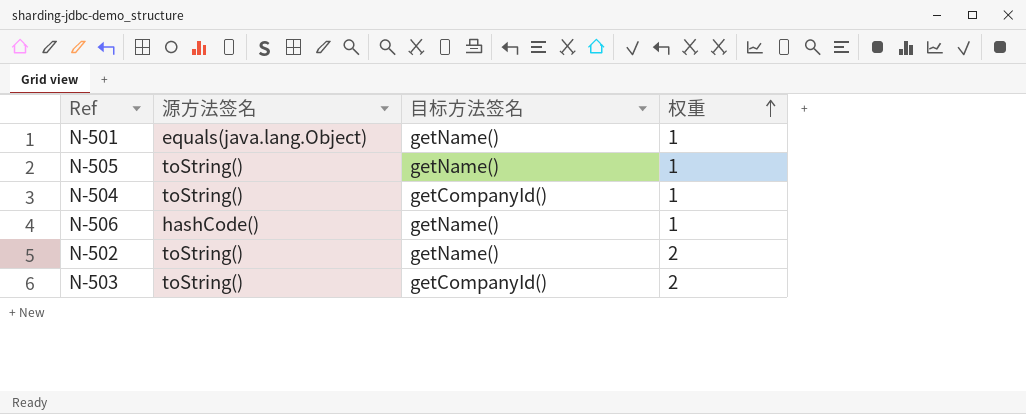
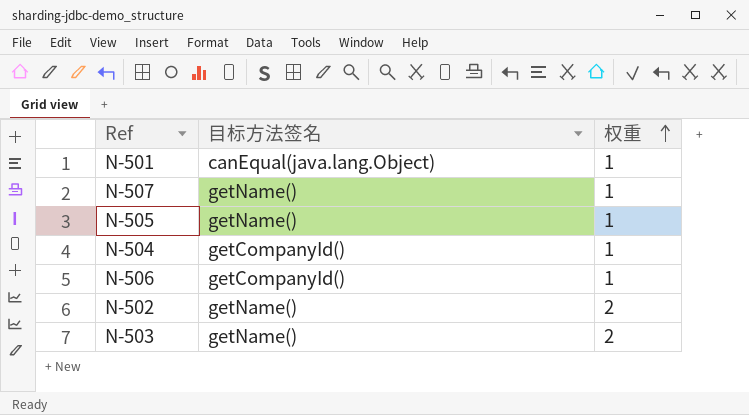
column 源方法签名 | position: 2 -> none
N-501 | 目标方法签名: getName() -> canEqual(java.lang.Object)
row N-507: none -> getName() | 1
N-506 | 目标方法签名: getName() -> getCompanyId()
N-503 | 目标方法签名: getCompanyId() -> getName()

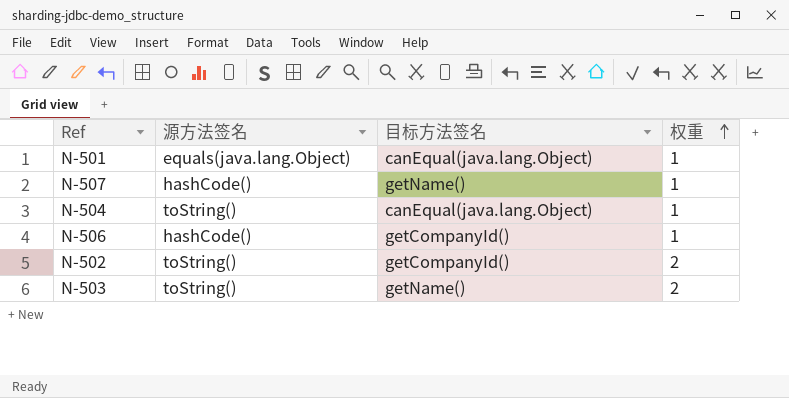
column 源方法签名 | position: none -> 2
row N-505: getName() | 1 -> none
N-504 | 目标方法签名: getCompanyId() -> canEqual(java.lang.Object)
N-502 | 目标方法签名: getName() -> getCompanyId()

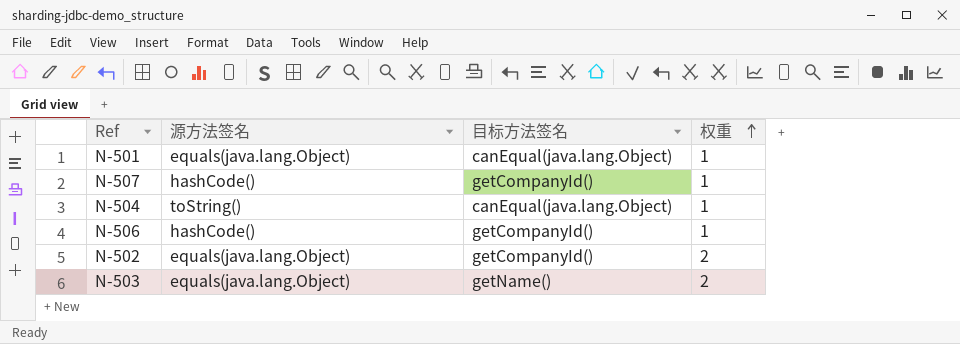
N-507 | 目标方法签名: getName() -> getCompanyId()
N-502 | 源方法签名: toString() -> equals(java.lang.Object)
N-503 | 源方法签名: toString() -> equals(java.lang.Object)

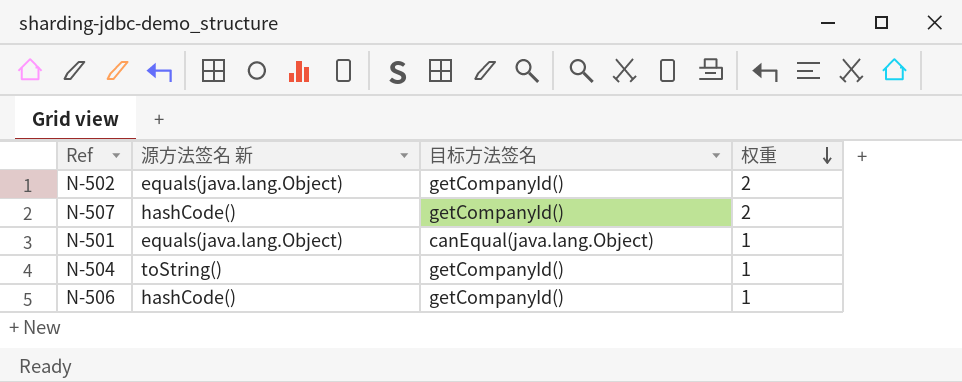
row order: 权重 ascending -> 权重 descending
column name: 源方法签名 -> 源方法签名 新
row N-503: equals(java.lang.Object) | getName() | 2 -> none
N-507 | 权重: 1 -> 2
N-504 | 目标方法签名: canEqual(java.lang.Object) -> getCompanyId()

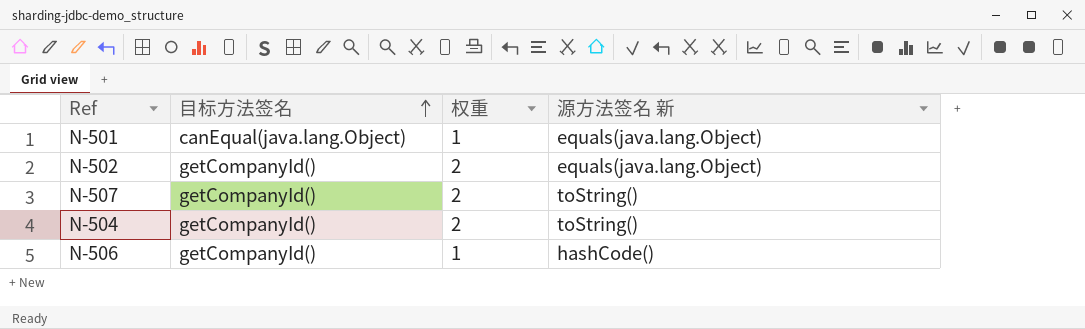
row order: 权重 descending -> 目标方法签名 ascending
column 源方法签名 新 | position: 2 -> 4
N-507 | 源方法签名 新: hashCode() -> toString()
N-504 | 权重: 1 -> 2

